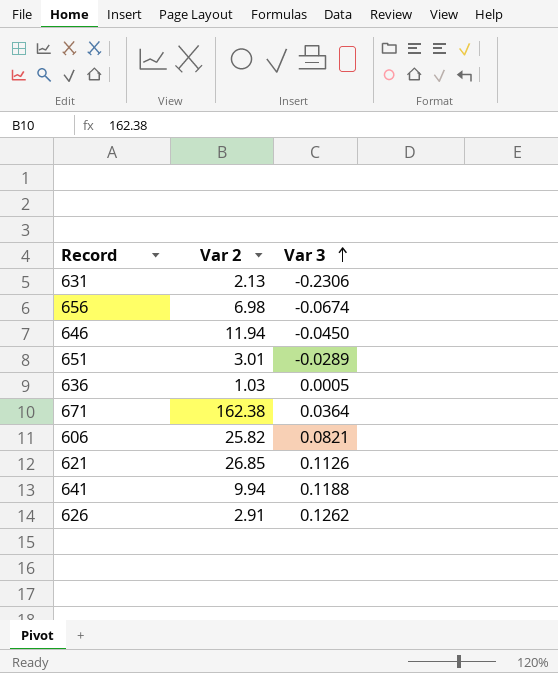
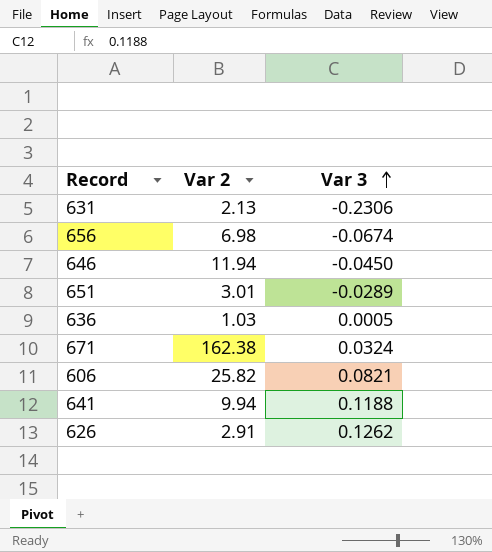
row 621: 26.85 | 0.1126 -> none
671 | Var 3: 0.0364 -> 0.0324

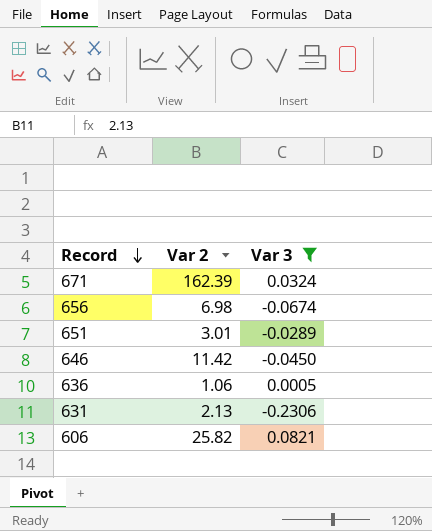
filter: none -> Var 3 <= 0.0821
row order: Var 3 ascending -> Record descending
671 | Var 2: 162.38 -> 162.39
646 | Var 2: 11.94 -> 11.42
636 | Var 2: 1.03 -> 1.06

